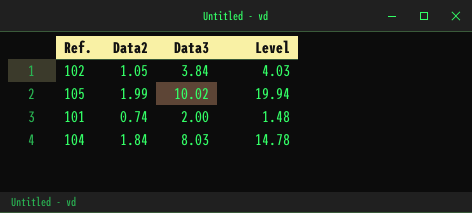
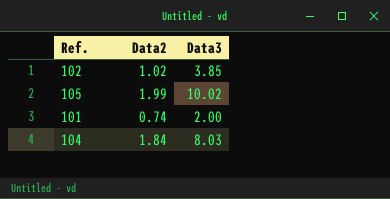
column Level | formula: [Data2] * [Data3] -> none
102 | Data2: 1.05 -> 1.02
102 | Data3: 3.84 -> 3.85

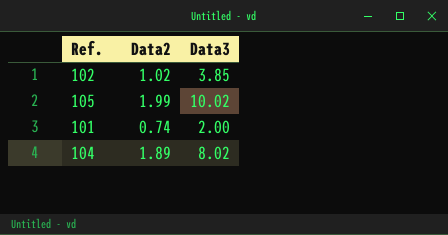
104 | Data2: 1.84 -> 1.89
104 | Data3: 8.03 -> 8.02

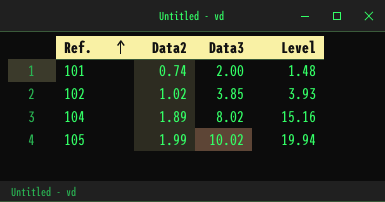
row order: none -> Ref. ascending
column Level | formula: none -> [Data2] * [Data3]

